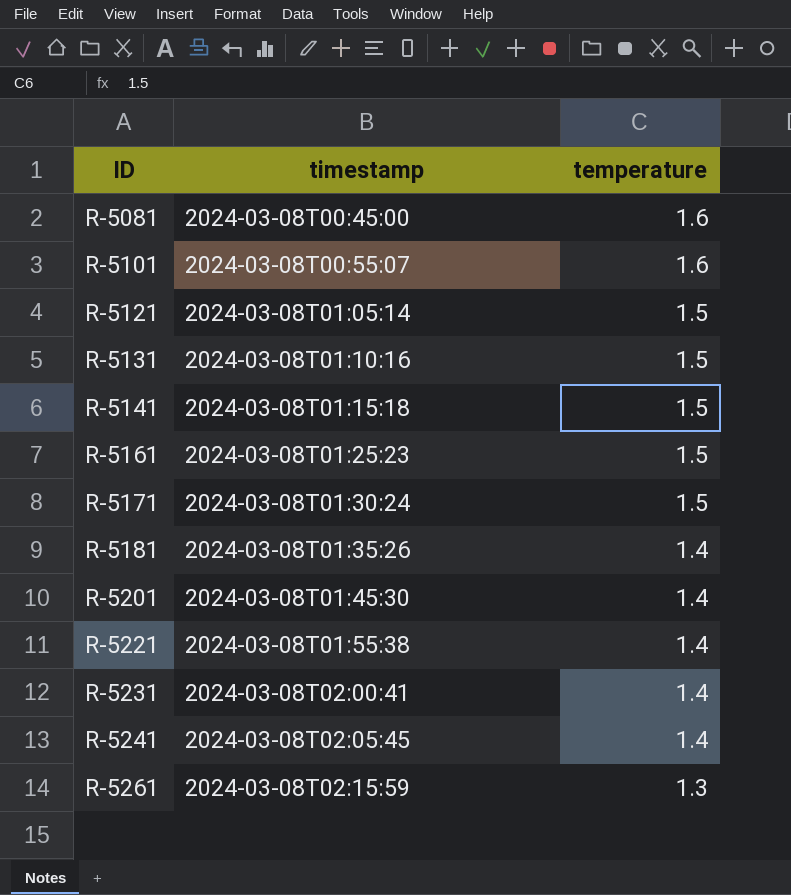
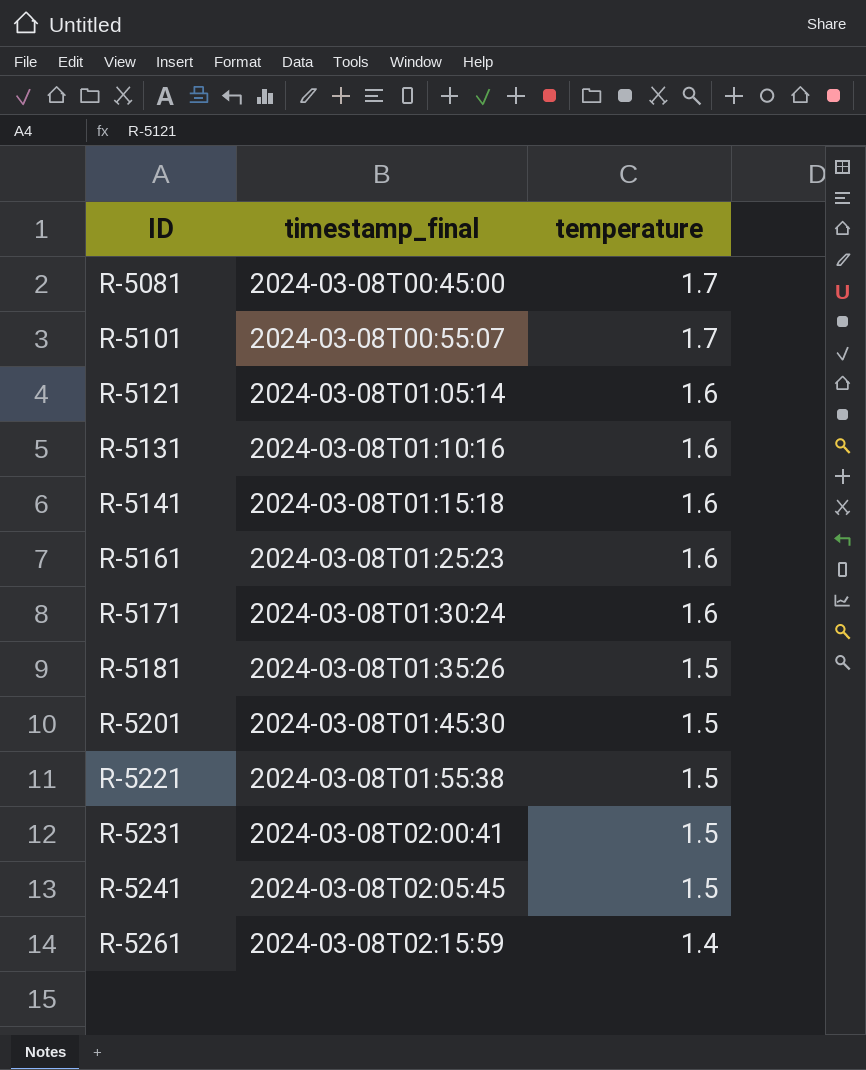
column name: timestamp -> timestamp_final
R-5081 | temperature: 1.6 -> 1.7
R-5101 | temperature: 1.6 -> 1.7
R-5121 | temperature: 1.5 -> 1.6
R-5131 | temperature: 1.5 -> 1.6
R-5141 | temperature: 1.5 -> 1.6
R-5161 | temperature: 1.5 -> 1.6
R-5171 | temperature: 1.5 -> 1.6
R-5181 | temperature: 1.4 -> 1.5
R-5201 | temperature: 1.4 -> 1.5
R-5221 | temperature: 1.4 -> 1.5
R-5231 | temperature: 1.4 -> 1.5
R-5241 | temperature: 1.4 -> 1.5
R-5261 | temperature: 1.3 -> 1.4

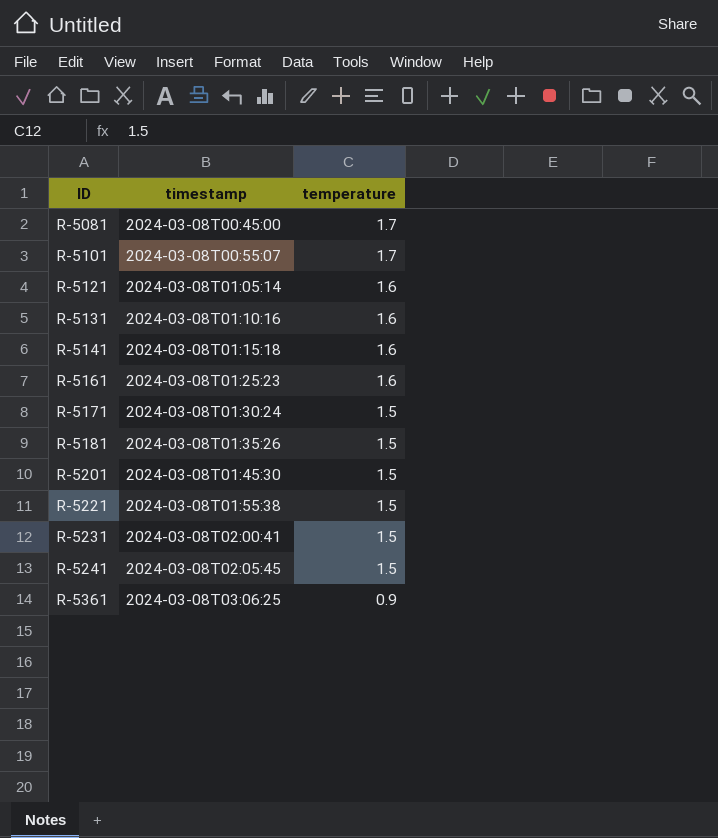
column name: timestamp_final -> timestamp
row R-5261: 2024-03-08T02:15:59 | 1.4 -> none
R-5171 | temperature: 1.6 -> 1.5
row R-5361: none -> 2024-03-08T03:06:25 | 0.9

